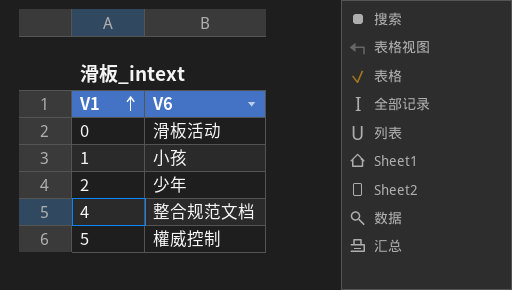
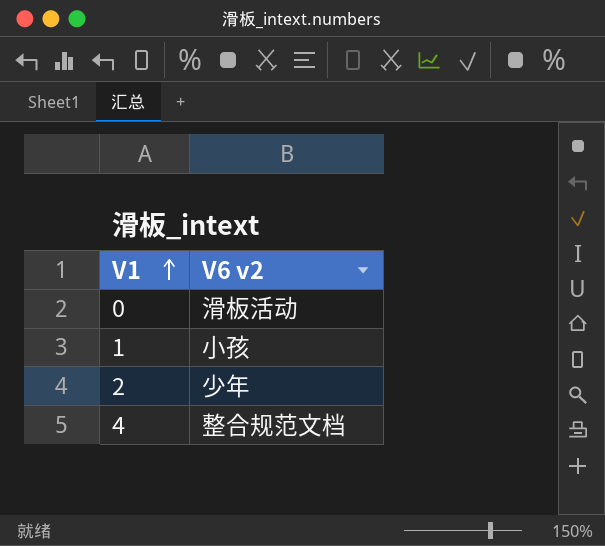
column name: V6 -> V6 v2
row 5: 權威控制 -> none

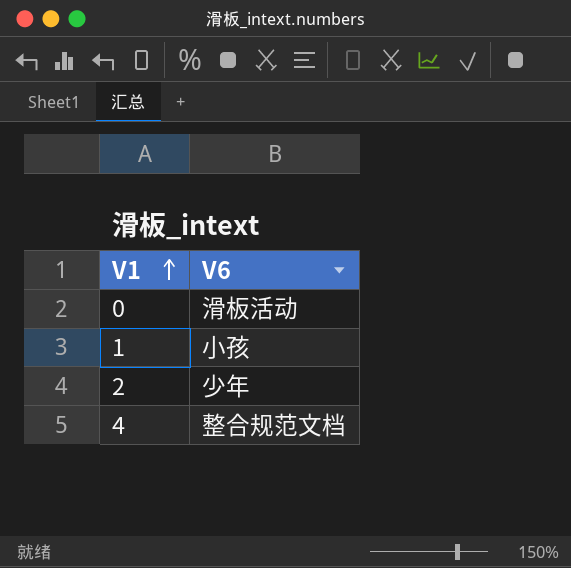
column name: V6 v2 -> V6

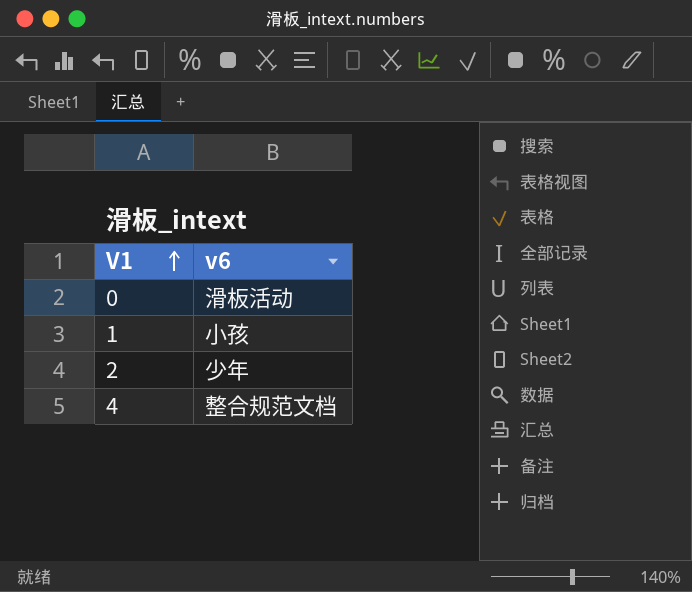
column name: V6 -> v6

